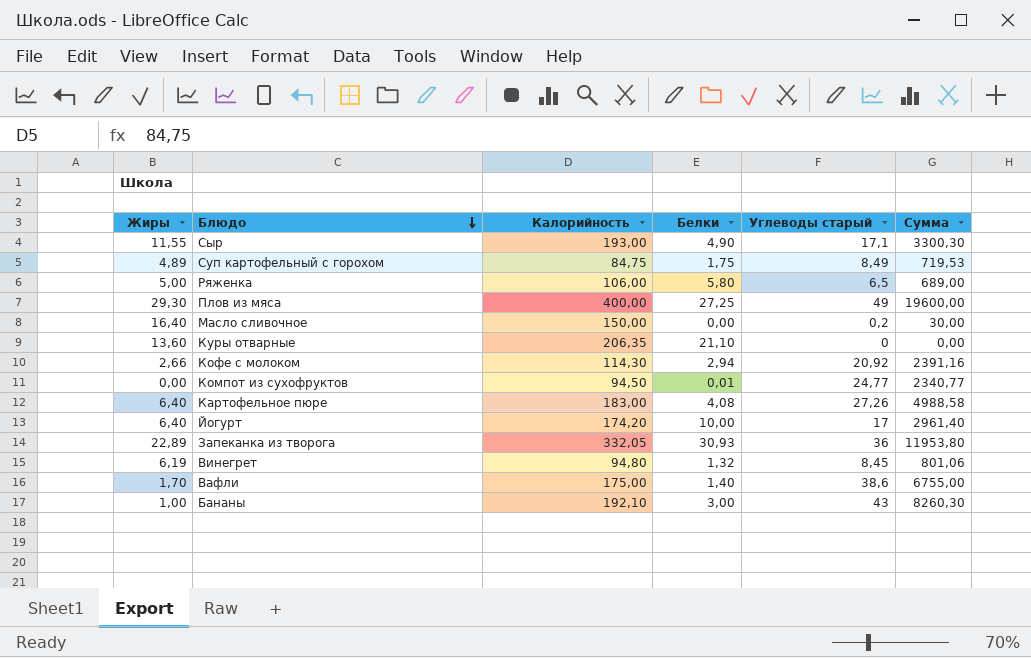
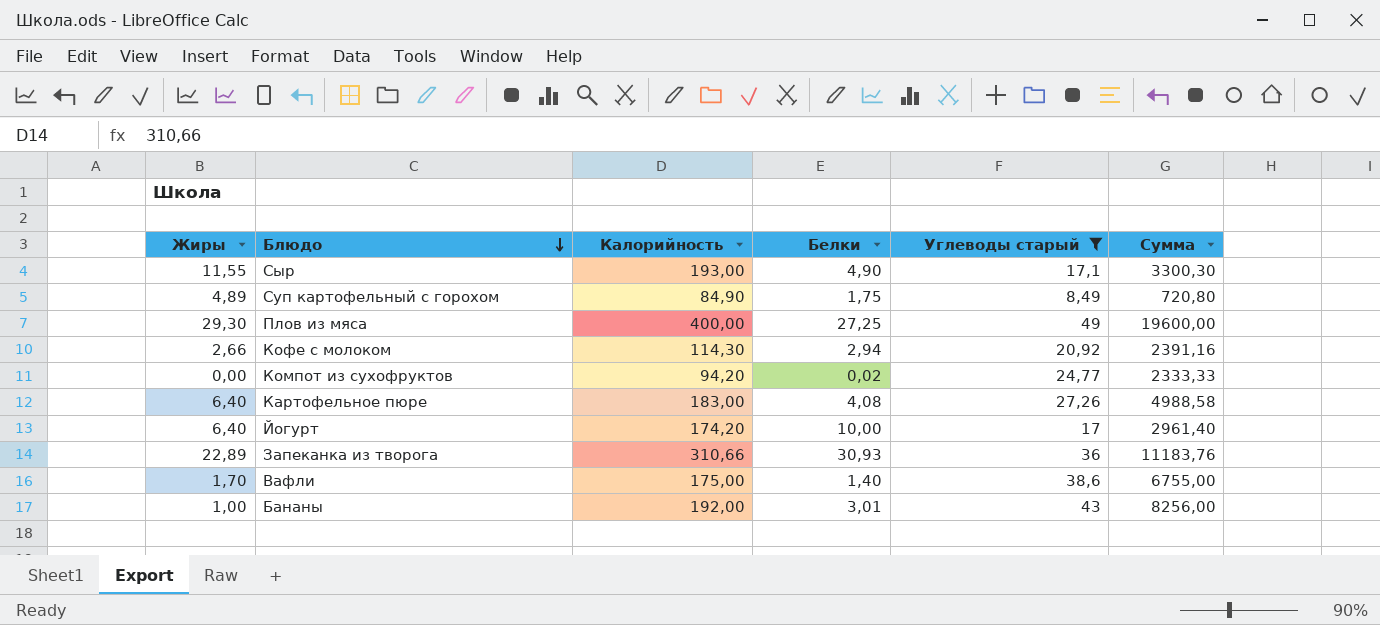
filter: none -> Углеводы старый >= 8,49
Суп картофельный с горохом | Калорийность: 84,75 -> 84,90
Суп картофельный с горохом | Сумма: 719,53 -> 720,80
Компот из сухофруктов | Калорийность: 94,50 -> 94,20
Компот из сухофруктов | Белки: 0,01 -> 0,02
Компот из сухофруктов | Сумма: 2340,77 -> 2333,33
Запеканка из творога | Калорийность: 332,05 -> 310,66
Запеканка из творога | Сумма: 11953,80 -> 11183,76
Бананы | Калорийность: 192,10 -> 192,00
Бананы | Белки: 3,00 -> 3,01
Бананы | Сумма: 8260,30 -> 8256,00

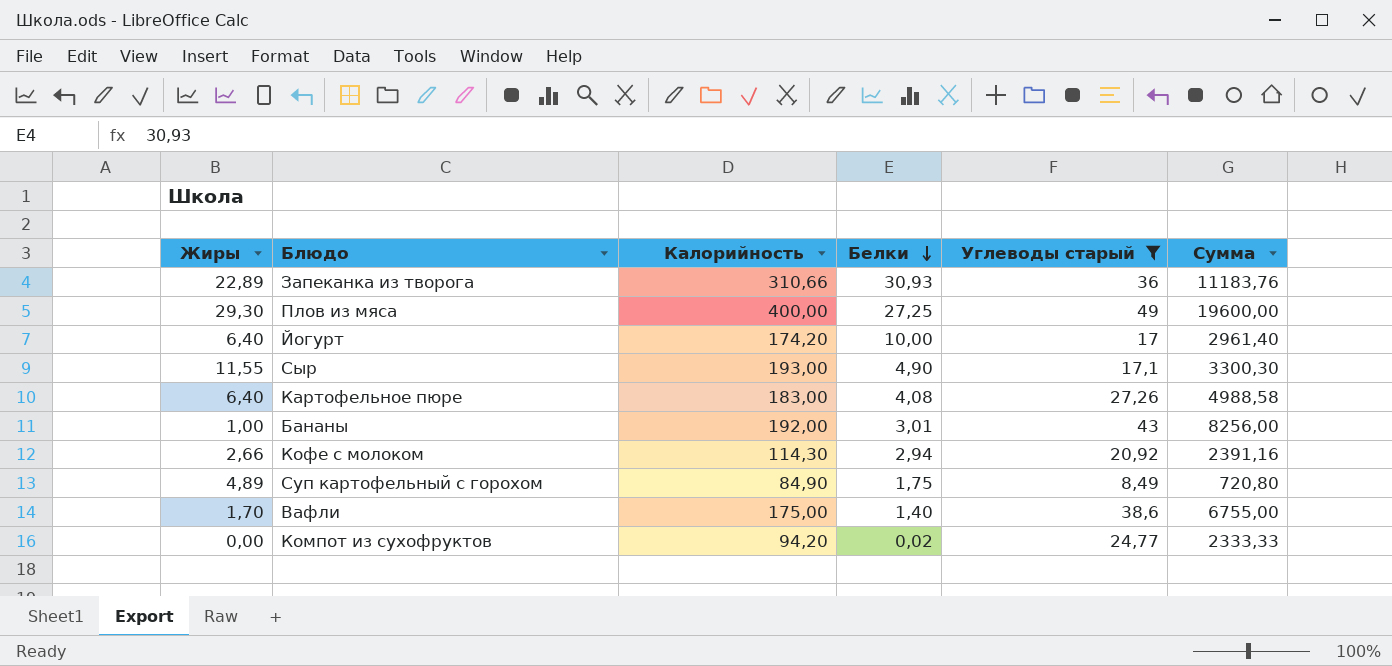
row order: Блюдо descending -> Белки descending

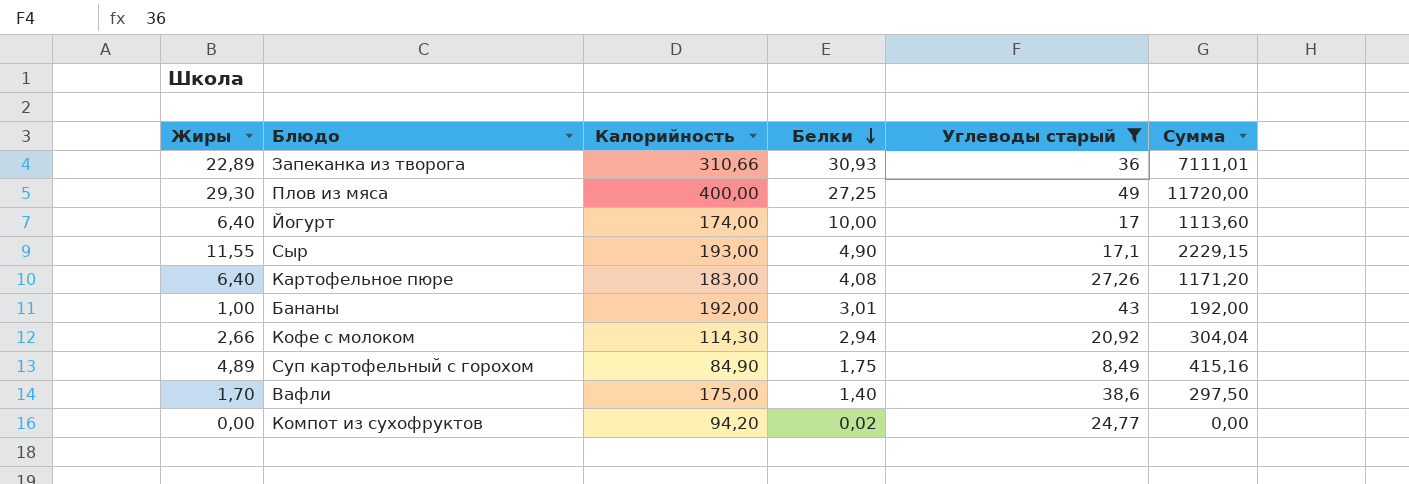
column Сумма | formula: [Калорийность] * [Углеводы старый] -> [Жиры] * [Калорийность]
Йогурт | Калорийность: 174,20 -> 174,00

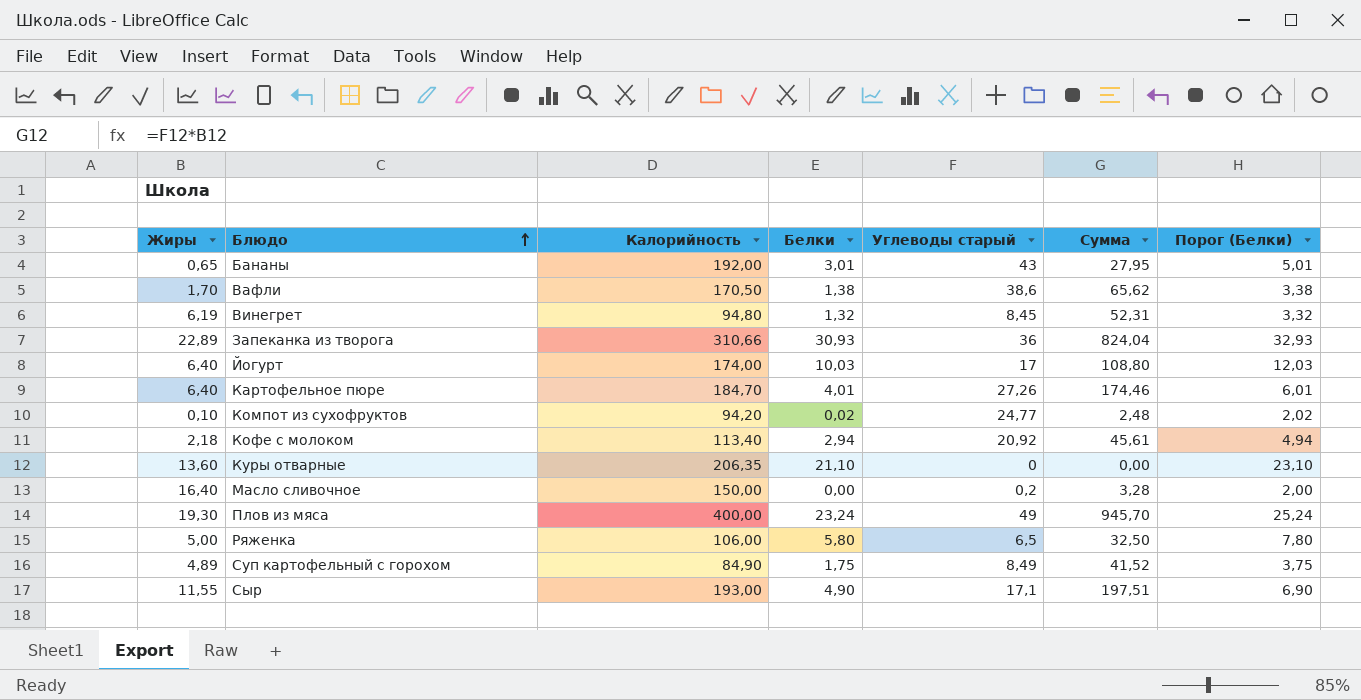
filter: Углеводы старый >= 8,49 -> none
row order: Белки descending -> Блюдо ascending
column Сумма | formula: [Жиры] * [Калорийность] -> [Жиры] * [Углеводы старый]
column Порог (Белки) | formula: none -> [Белки] + 2
Бананы | Жиры: 1,00 -> 0,65
Вафли | Калорийность: 175,00 -> 170,50
Вафли | Белки: 1,40 -> 1,38
Йогурт | Белки: 10,00 -> 10,03
Картофельное пюре | Калорийность: 183,00 -> 184,70
Картофельное пюре | Белки: 4,08 -> 4,01
Компот из сухофруктов | Жиры: 0,00 -> 0,10
Кофе с молоком | Жиры: 2,66 -> 2,18
Кофе с молоком | Калорийность: 114,30 -> 113,40
Плов из мяса | Жиры: 29,30 -> 19,30
Плов из мяса | Белки: 27,25 -> 23,24

